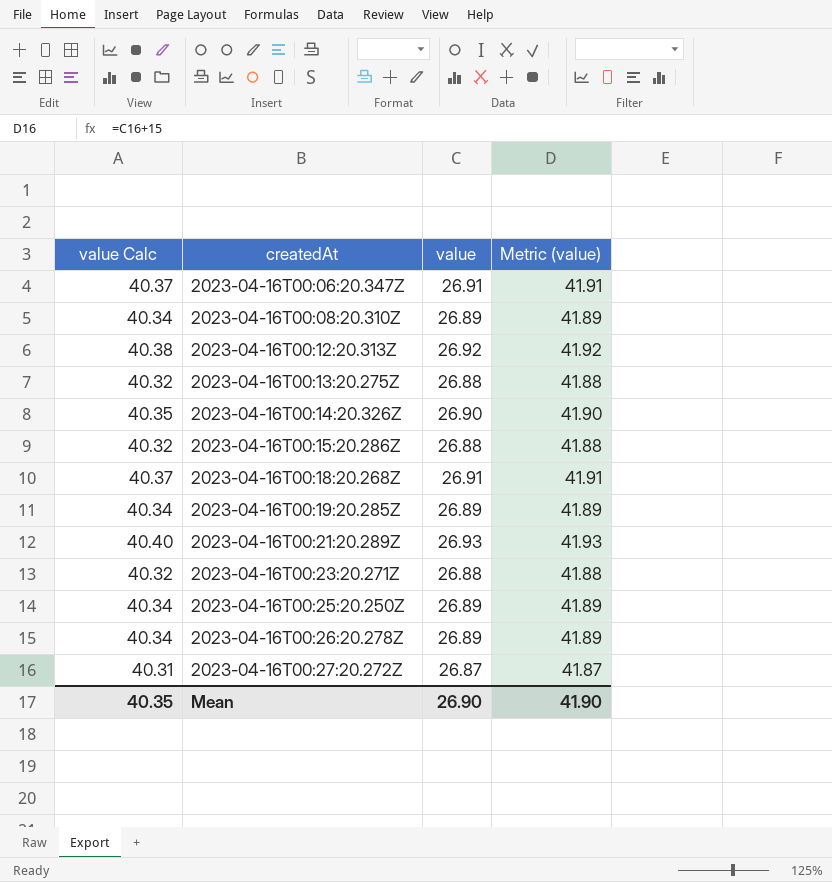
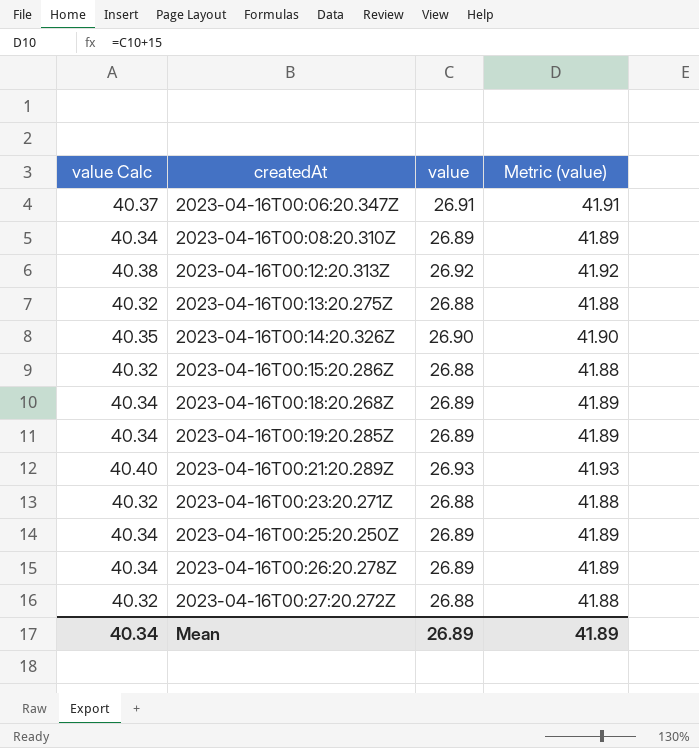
2023-04-16T00:18:20.268Z | value Calc: 40.37 -> 40.34
2023-04-16T00:18:20.268Z | value: 26.91 -> 26.89
2023-04-16T00:18:20.268Z | Metric (value): 41.91 -> 41.89
2023-04-16T00:27:20.272Z | value Calc: 40.31 -> 40.32
2023-04-16T00:27:20.272Z | value: 26.87 -> 26.88
2023-04-16T00:27:20.272Z | Metric (value): 41.87 -> 41.88
Mean | value Calc: 40.35 -> 40.34
Mean | value: 26.90 -> 26.89
Mean | Metric (value): 41.90 -> 41.89

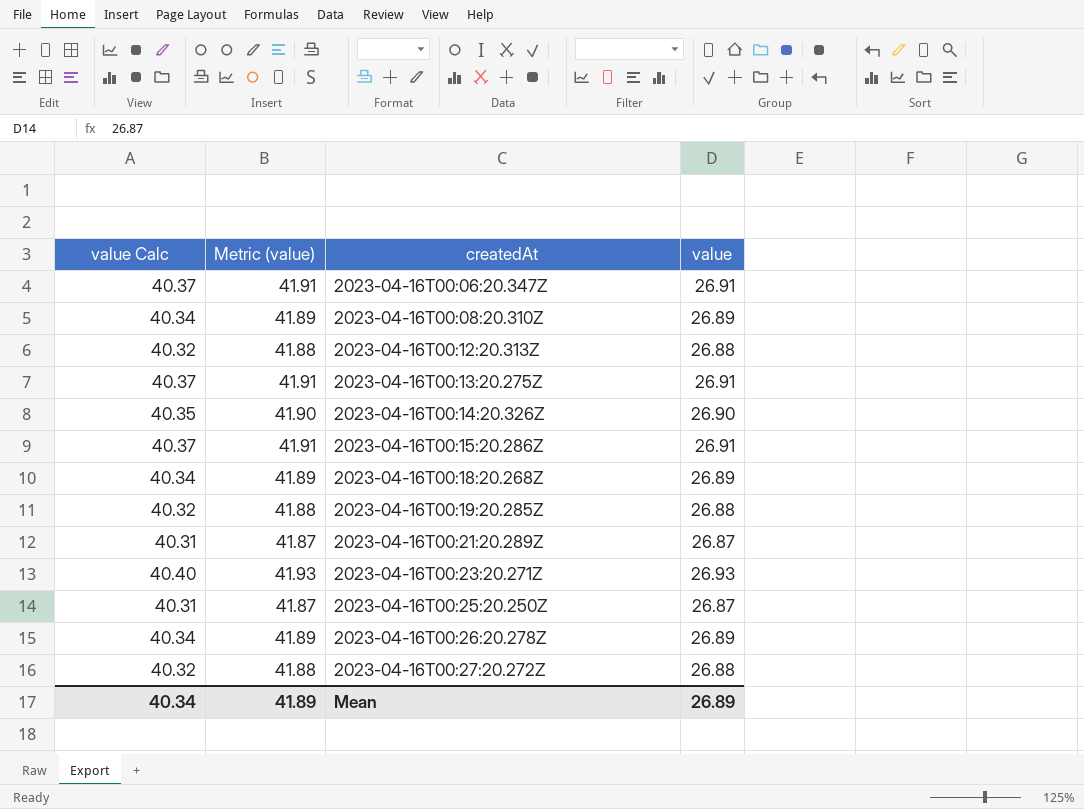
column Metric (value) | position: 4 -> 2
2023-04-16T00:12:20.313Z | value Calc: 40.38 -> 40.32
2023-04-16T00:12:20.313Z | Metric (value): 41.92 -> 41.88
2023-04-16T00:12:20.313Z | value: 26.92 -> 26.88
2023-04-16T00:13:20.275Z | value Calc: 40.32 -> 40.37
2023-04-16T00:13:20.275Z | Metric (value): 41.88 -> 41.91
2023-04-16T00:13:20.275Z | value: 26.88 -> 26.91
2023-04-16T00:15:20.286Z | value Calc: 40.32 -> 40.37
2023-04-16T00:15:20.286Z | Metric (value): 41.88 -> 41.91
2023-04-16T00:15:20.286Z | value: 26.88 -> 26.91
2023-04-16T00:19:20.285Z | value Calc: 40.34 -> 40.32
2023-04-16T00:19:20.285Z | Metric (value): 41.89 -> 41.88
2023-04-16T00:19:20.285Z | value: 26.89 -> 26.88
2023-04-16T00:21:20.289Z | value Calc: 40.40 -> 40.31
2023-04-16T00:21:20.289Z | Metric (value): 41.93 -> 41.87
2023-04-16T00:21:20.289Z | value: 26.93 -> 26.87
2023-04-16T00:23:20.271Z | value Calc: 40.32 -> 40.40
2023-04-16T00:23:20.271Z | Metric (value): 41.88 -> 41.93
2023-04-16T00:23:20.271Z | value: 26.88 -> 26.93
2023-04-16T00:25:20.250Z | value Calc: 40.34 -> 40.31
2023-04-16T00:25:20.250Z | Metric (value): 41.89 -> 41.87
2023-04-16T00:25:20.250Z | value: 26.89 -> 26.87

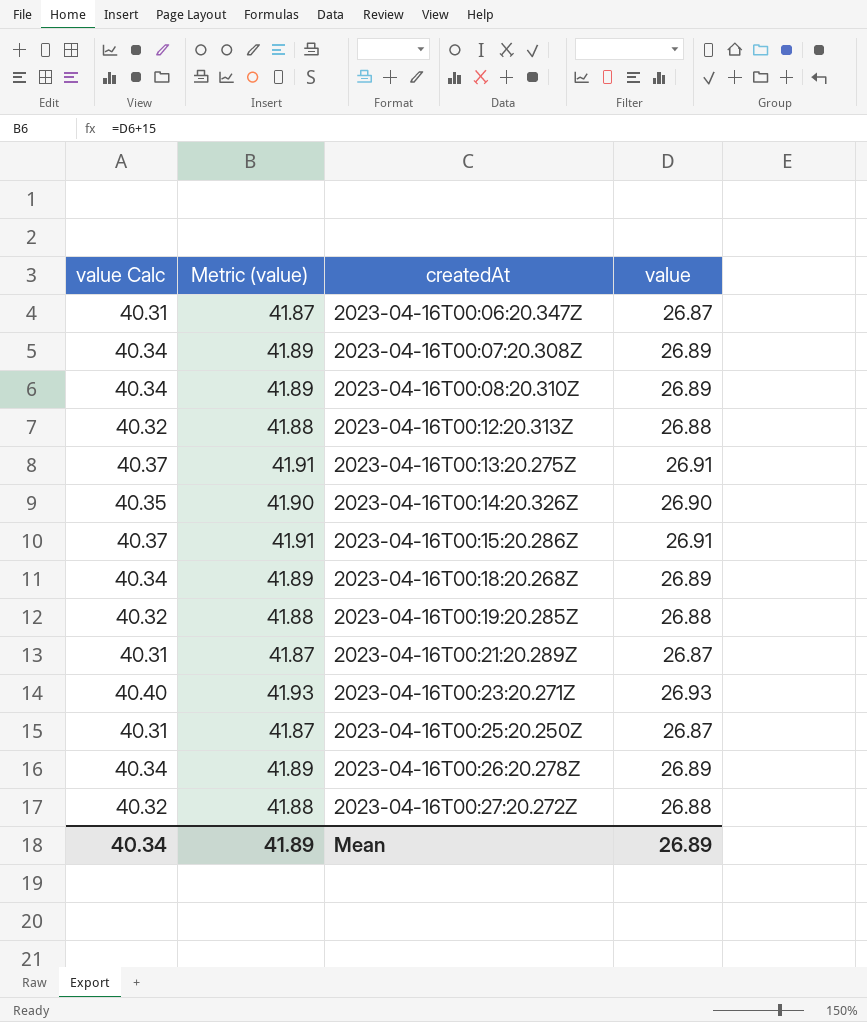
2023-04-16T00:06:20.347Z | value Calc: 40.37 -> 40.31
2023-04-16T00:06:20.347Z | Metric (value): 41.91 -> 41.87
2023-04-16T00:06:20.347Z | value: 26.91 -> 26.87
row 2023-04-16T00:07:20.308Z: none -> 40.34 | 41.89 | 26.89

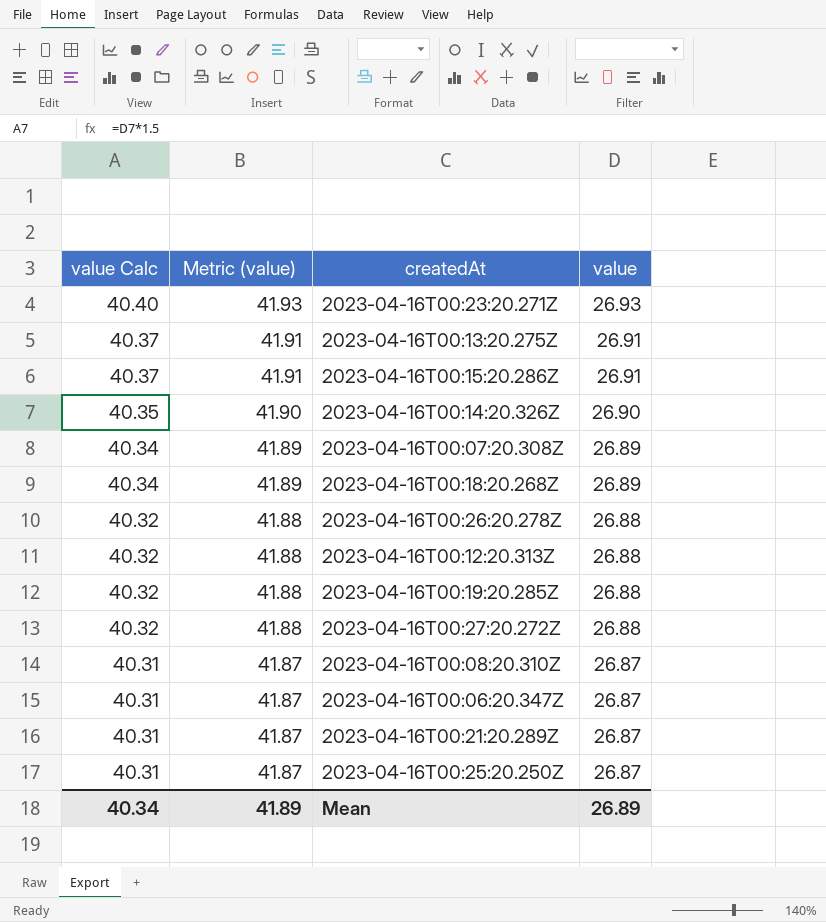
row order: createdAt ascending -> value Calc descending
2023-04-16T00:26:20.278Z | value Calc: 40.34 -> 40.32
2023-04-16T00:26:20.278Z | Metric (value): 41.89 -> 41.88
2023-04-16T00:26:20.278Z | value: 26.89 -> 26.88
2023-04-16T00:08:20.310Z | value Calc: 40.34 -> 40.31
2023-04-16T00:08:20.310Z | Metric (value): 41.89 -> 41.87
2023-04-16T00:08:20.310Z | value: 26.89 -> 26.87

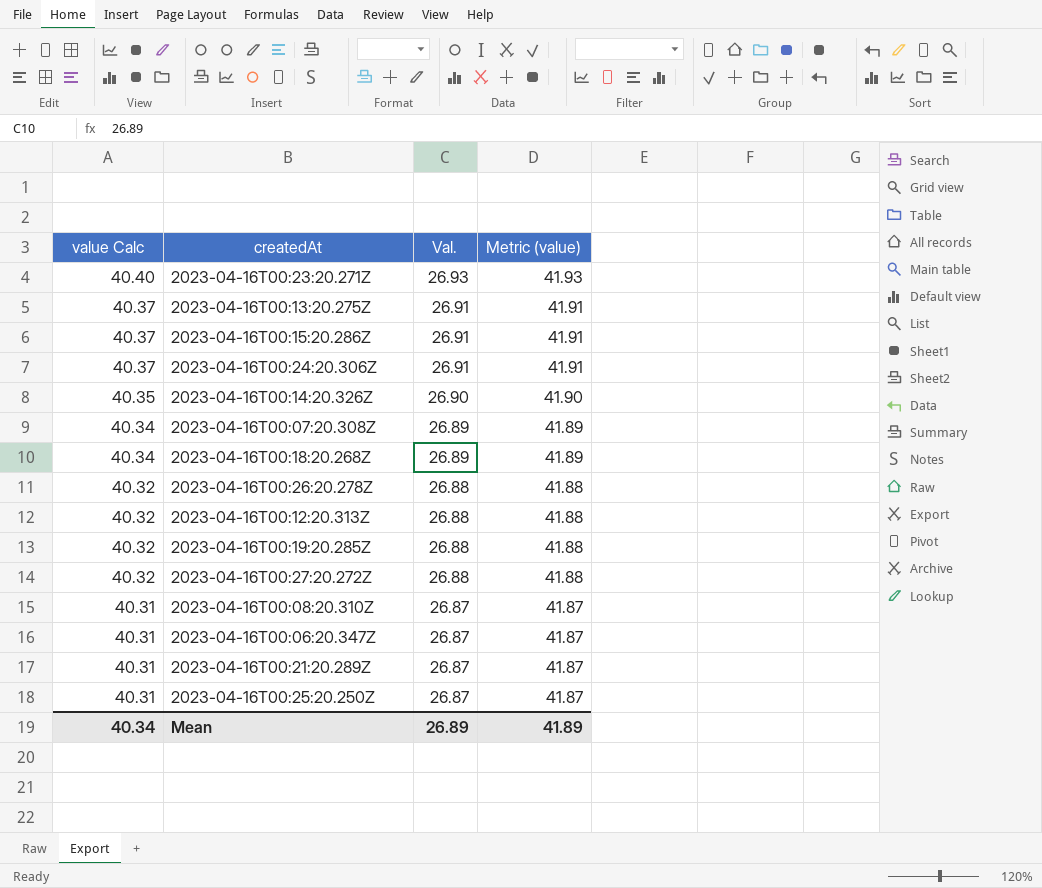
column name: value -> Val.
column Metric (value) | position: 2 -> 4
row 2023-04-16T00:24:20.306Z: none -> 40.37 | 26.91 | 41.91

